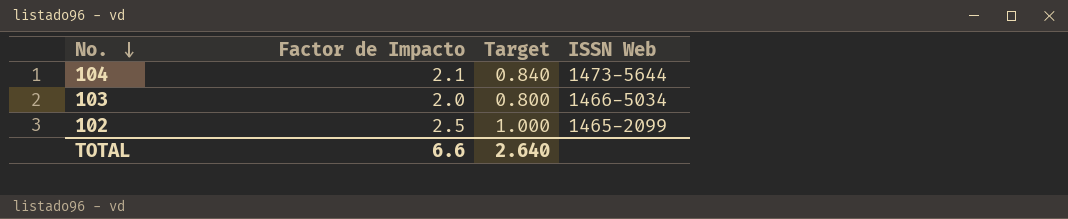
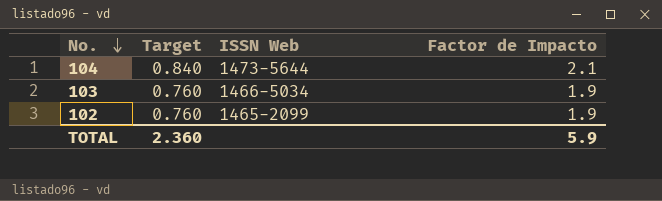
column Factor de Impacto | position: 2 -> 4
103 | Target: 0.800 -> 0.760
103 | Factor de Impacto: 2.0 -> 1.9
102 | Target: 1.000 -> 0.760
102 | Factor de Impacto: 2.5 -> 1.9
TOTAL | Target: 2.640 -> 2.360
TOTAL | Factor de Impacto: 6.6 -> 5.9

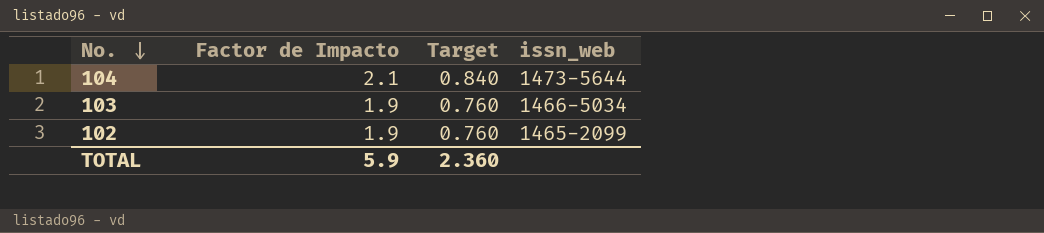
column Factor de Impacto | position: 4 -> 2
column name: ISSN Web -> issn_web

